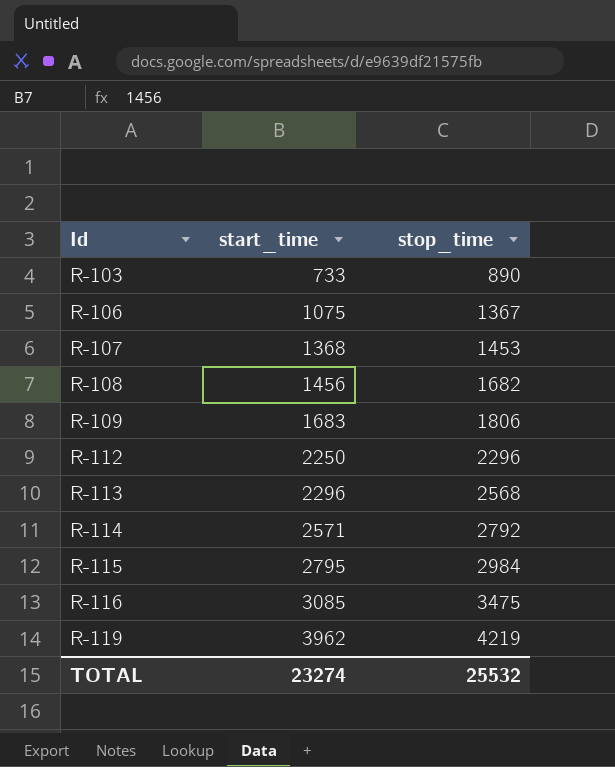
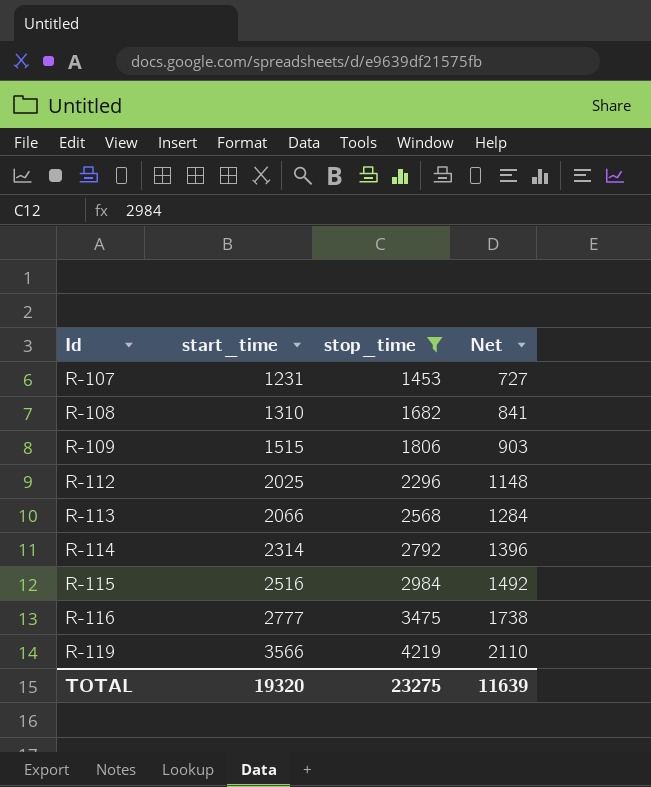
filter: none -> stop_time >= 1453
column Net | formula: none -> [stop_time] * 0.5
R-107 | start_time: 1368 -> 1231
R-108 | start_time: 1456 -> 1310
R-109 | start_time: 1683 -> 1515
R-112 | start_time: 2250 -> 2025
R-113 | start_time: 2296 -> 2066
R-114 | start_time: 2571 -> 2314
R-115 | start_time: 2795 -> 2516
R-116 | start_time: 3085 -> 2777
R-119 | start_time: 3962 -> 3566
TOTAL | start_time: 23274 -> 19320
TOTAL | stop_time: 25532 -> 23275

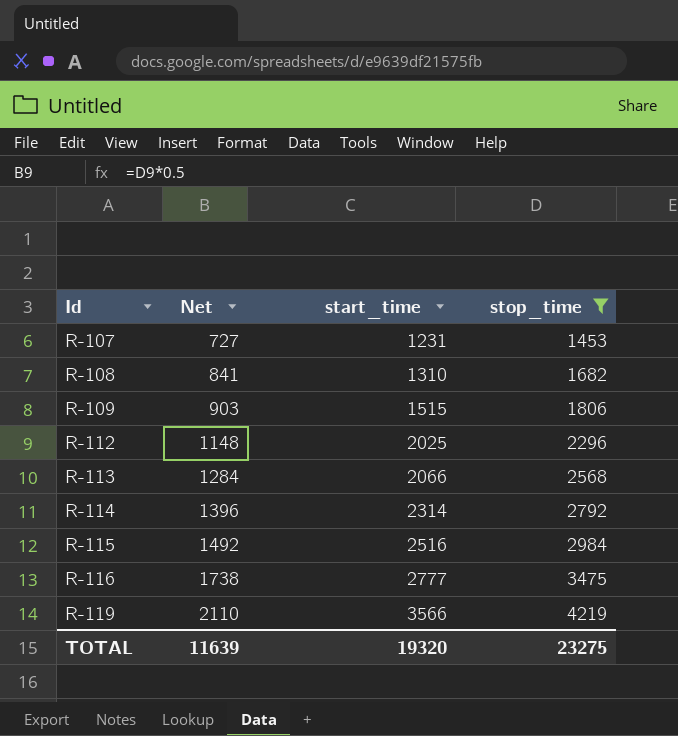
column Net | position: 4 -> 2

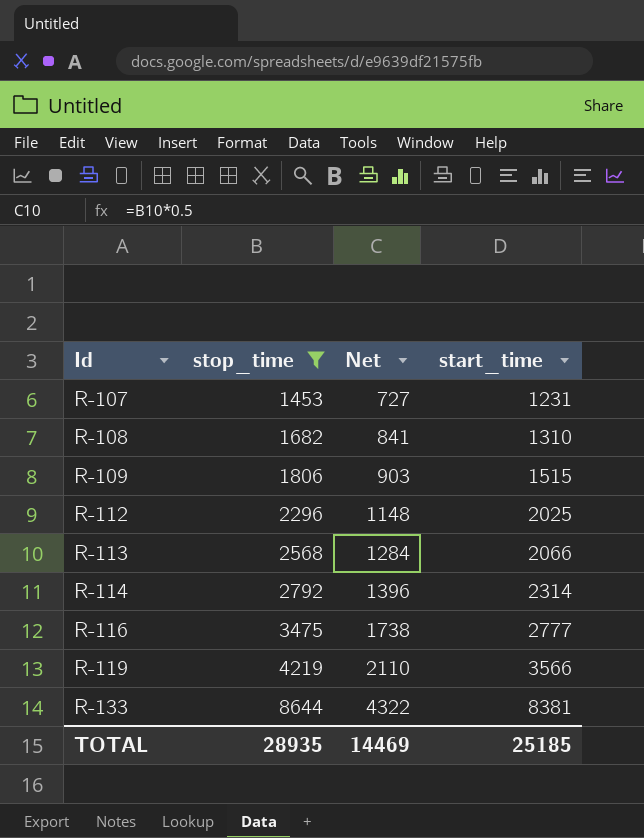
column stop_time | position: 4 -> 2
row R-115: 1492 | 2516 | 2984 -> none
row R-133: none -> 8644 | 4322 | 8381
TOTAL | stop_time: 23275 -> 28935
TOTAL | Net: 11639 -> 14469
TOTAL | start_time: 19320 -> 25185

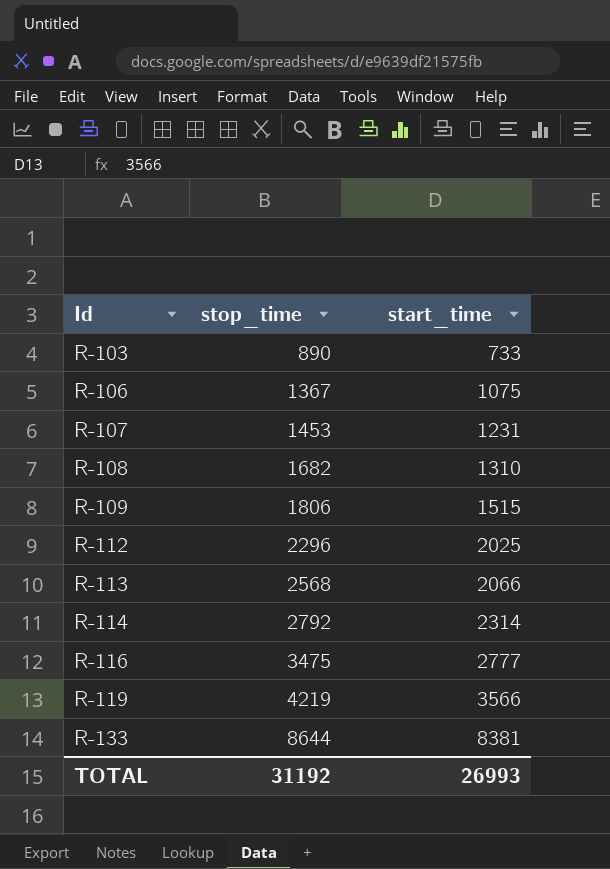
filter: stop_time >= 1453 -> none
column Net | formula: [stop_time] * 0.5 -> none
TOTAL | stop_time: 28935 -> 31192
TOTAL | start_time: 25185 -> 26993

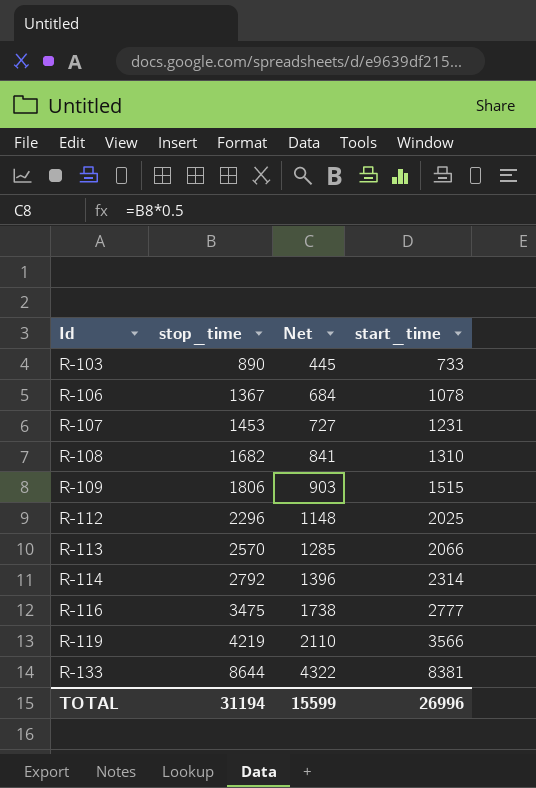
column Net | formula: none -> [stop_time] * 0.5
R-106 | start_time: 1075 -> 1078
R-113 | stop_time: 2568 -> 2570
TOTAL | stop_time: 31192 -> 31194
TOTAL | start_time: 26993 -> 26996

